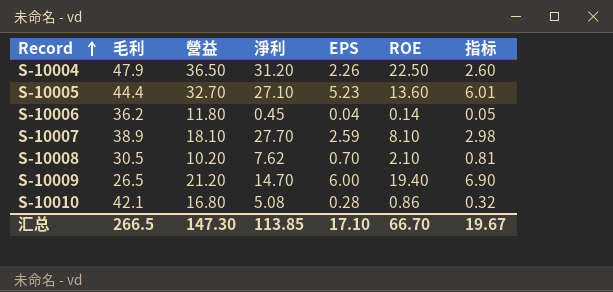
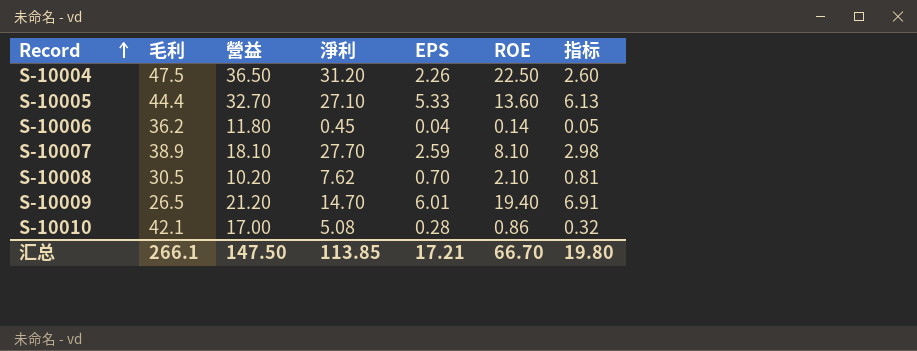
S-10004 | 毛利: 47.9 -> 47.5
S-10005 | EPS: 5.23 -> 5.33
S-10005 | 指标: 6.01 -> 6.13
S-10009 | EPS: 6.00 -> 6.01
S-10009 | 指标: 6.90 -> 6.91
S-10010 | 營益: 16.80 -> 17.00
汇总 | 毛利: 266.5 -> 266.1
汇总 | 營益: 147.30 -> 147.50
汇总 | EPS: 17.10 -> 17.21
汇总 | 指标: 19.67 -> 19.80

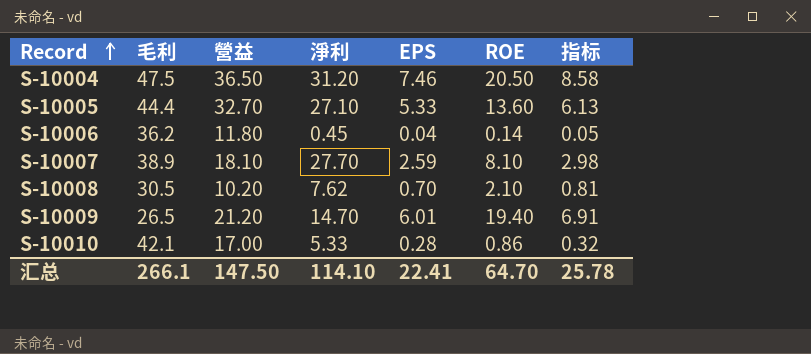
S-10004 | EPS: 2.26 -> 7.46
S-10004 | ROE: 22.50 -> 20.50
S-10004 | 指标: 2.60 -> 8.58
S-10010 | 淨利: 5.08 -> 5.33
汇总 | 淨利: 113.85 -> 114.10
汇总 | EPS: 17.21 -> 22.41
汇总 | ROE: 66.70 -> 64.70
汇总 | 指标: 19.80 -> 25.78

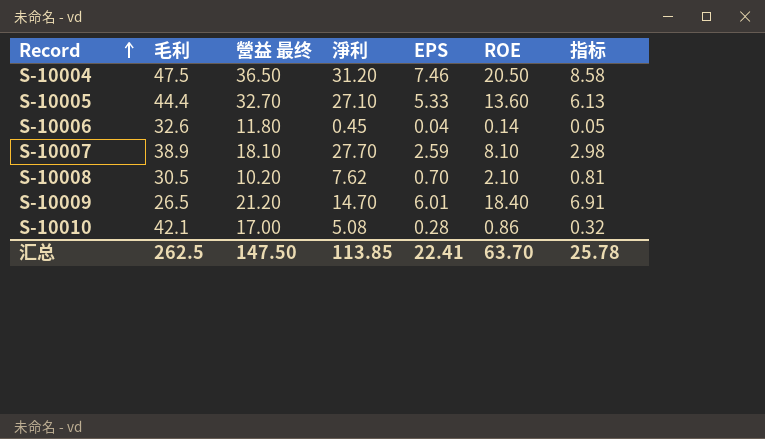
column name: 營益 -> 營益 最终
S-10006 | 毛利: 36.2 -> 32.6
S-10009 | ROE: 19.40 -> 18.40
S-10010 | 淨利: 5.33 -> 5.08
汇总 | 毛利: 266.1 -> 262.5
汇总 | 淨利: 114.10 -> 113.85
汇总 | ROE: 64.70 -> 63.70

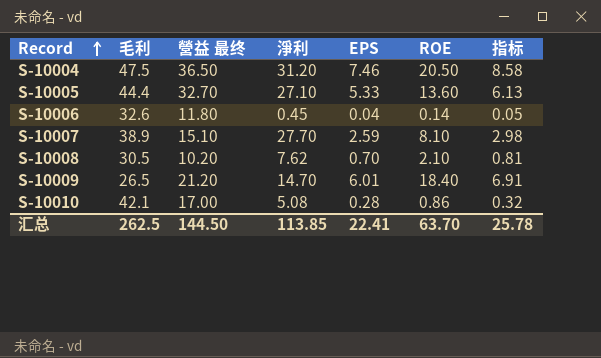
S-10007 | 營益 最终: 18.10 -> 15.10
汇总 | 營益 最终: 147.50 -> 144.50

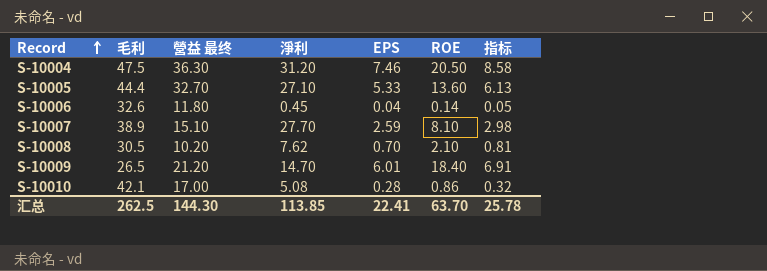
S-10004 | 營益 最终: 36.50 -> 36.30
汇总 | 營益 最终: 144.50 -> 144.30

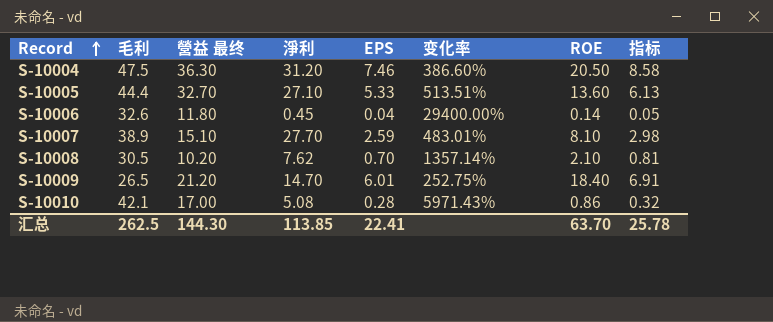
column 变化率 | formula: none -> ([營益 最终] - [EPS]) / [EPS]

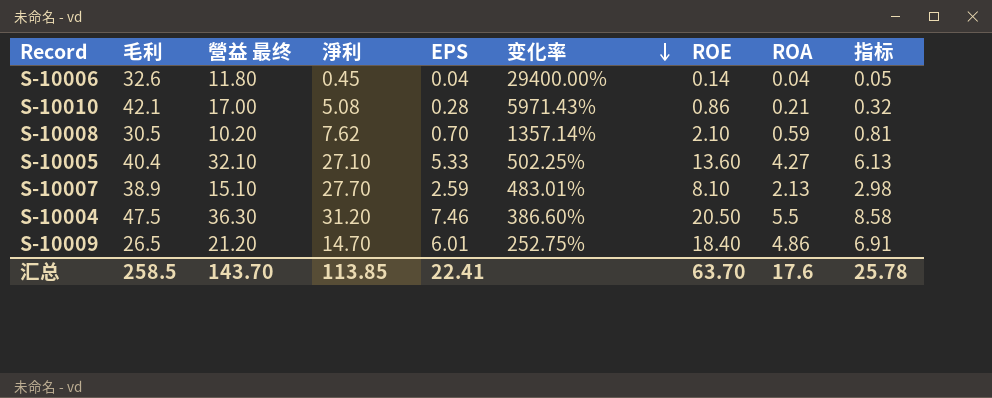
row order: Record ascending -> 变化率 descending
column ROA | position: none -> 8
S-10005 | 毛利: 44.4 -> 40.4
S-10005 | 營益 最终: 32.70 -> 32.10
S-10005 | 变化率: 513.51% -> 502.25%
汇总 | 毛利: 262.5 -> 258.5
汇总 | 營益 最终: 144.30 -> 143.70

